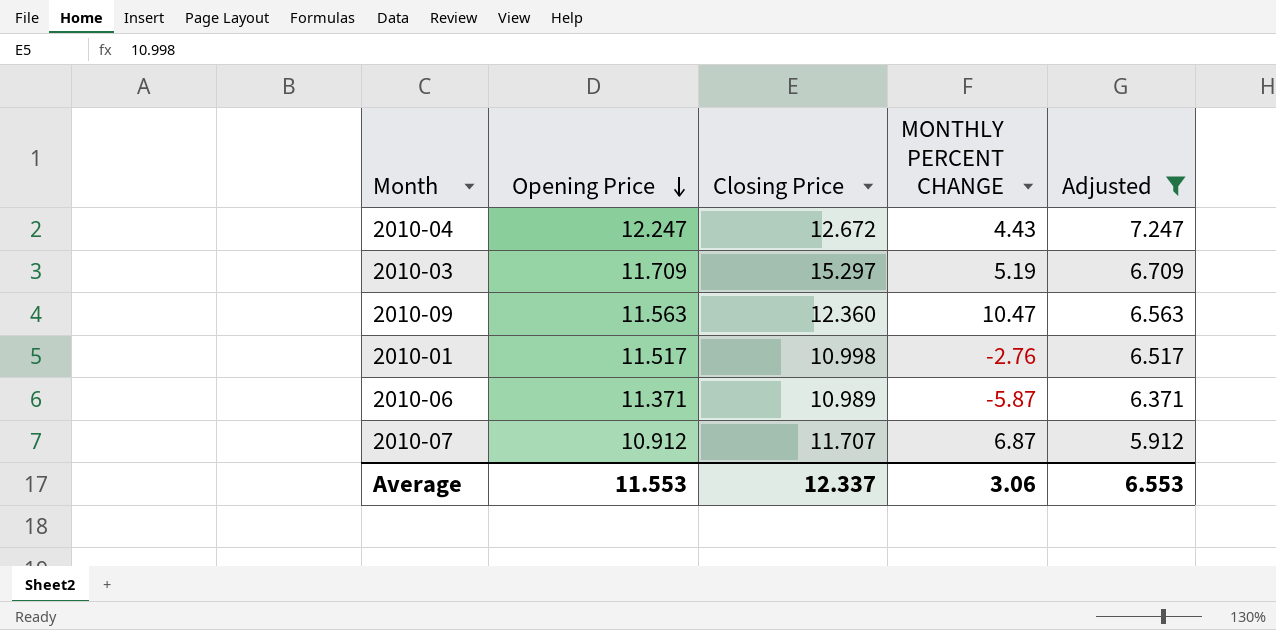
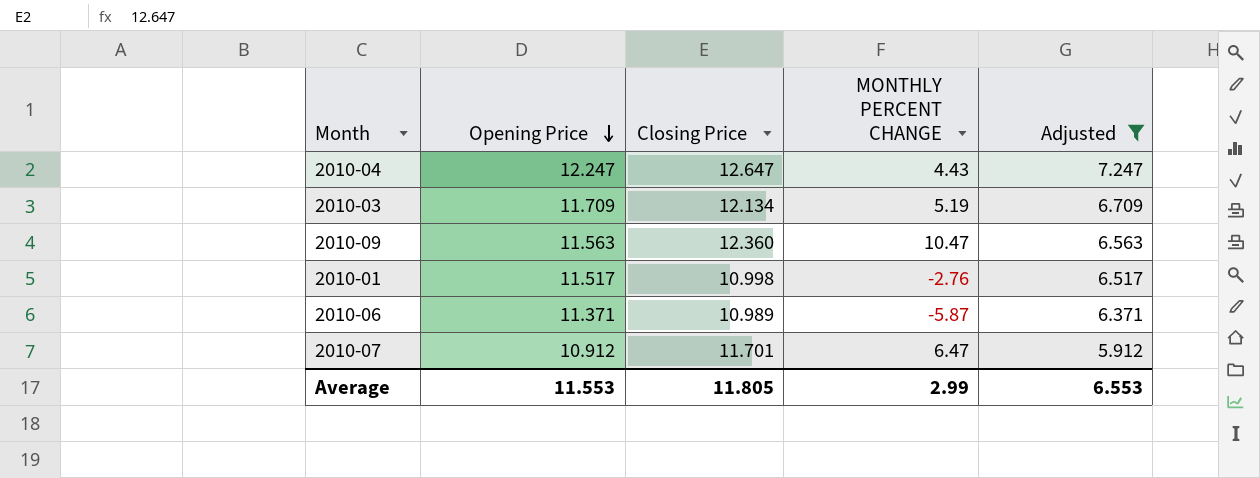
2010-04 | Closing Price: 12.672 -> 12.647
2010-03 | Closing Price: 15.297 -> 12.134
2010-07 | Closing Price: 11.707 -> 11.701
2010-07 | MONTHLY PERCENT CHANGE: 6.87 -> 6.47
Average | Closing Price: 12.337 -> 11.805
Average | MONTHLY PERCENT CHANGE: 3.06 -> 2.99

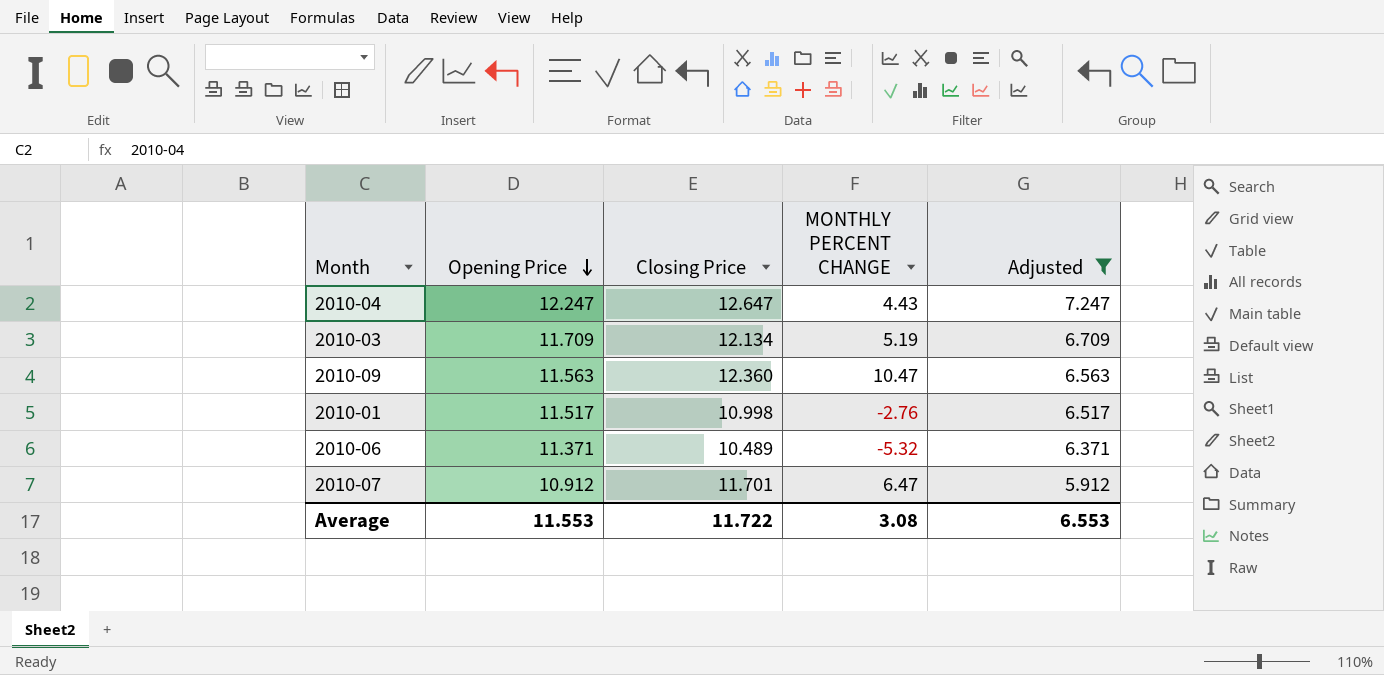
2010-06 | Closing Price: 10.989 -> 10.489
2010-06 | MONTHLY PERCENT CHANGE: -5.87 -> -5.32
Average | Closing Price: 11.805 -> 11.722
Average | MONTHLY PERCENT CHANGE: 2.99 -> 3.08

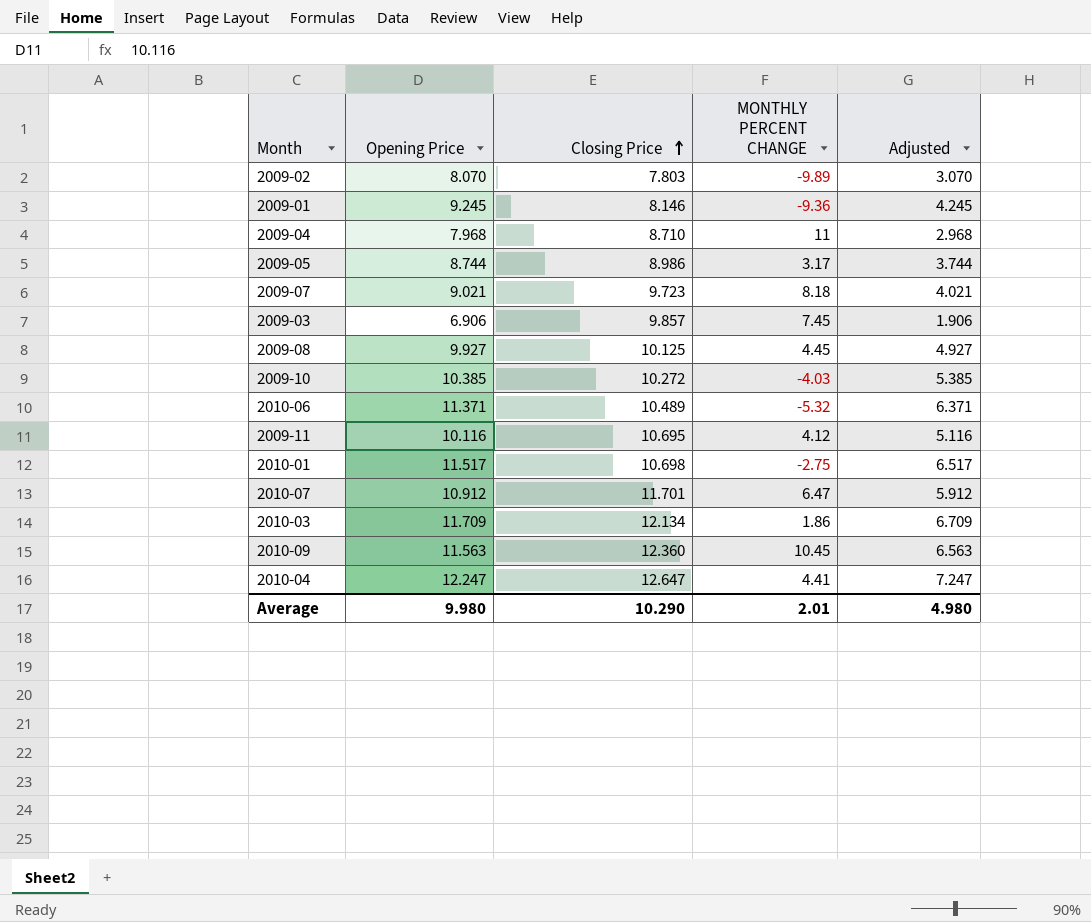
filter: Adjusted >= 5.912 -> none
row order: Opening Price descending -> Closing Price ascending
2010-01 | Closing Price: 10.998 -> 10.698
2010-01 | MONTHLY PERCENT CHANGE: -2.76 -> -2.75
2010-03 | MONTHLY PERCENT CHANGE: 5.19 -> 1.86
2010-09 | MONTHLY PERCENT CHANGE: 10.47 -> 10.45
2010-04 | MONTHLY PERCENT CHANGE: 4.43 -> 4.41
Average | Opening Price: 11.553 -> 9.980
Average | Closing Price: 11.722 -> 10.290
Average | MONTHLY PERCENT CHANGE: 3.08 -> 2.01
Average | Adjusted: 6.553 -> 4.980

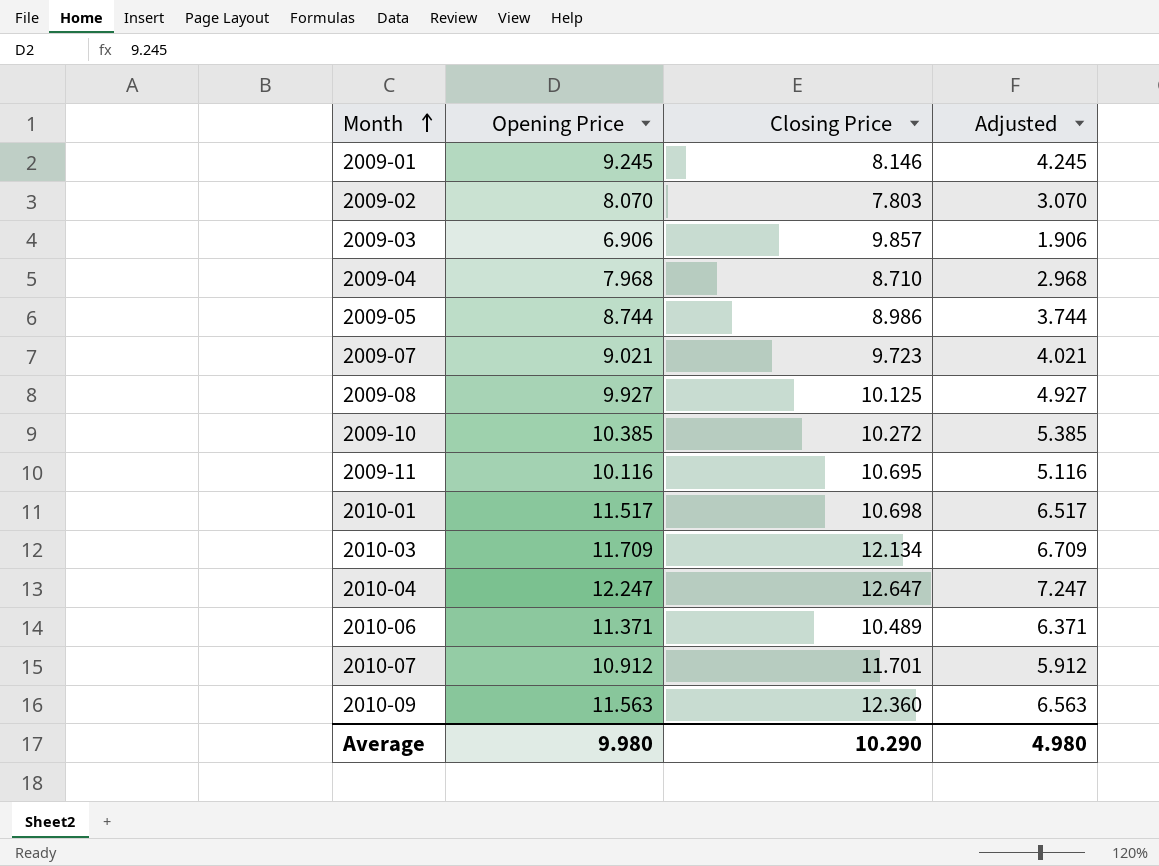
row order: Closing Price ascending -> Month ascending
column MONTHLY PERCENT CHANGE | position: 4 -> none

